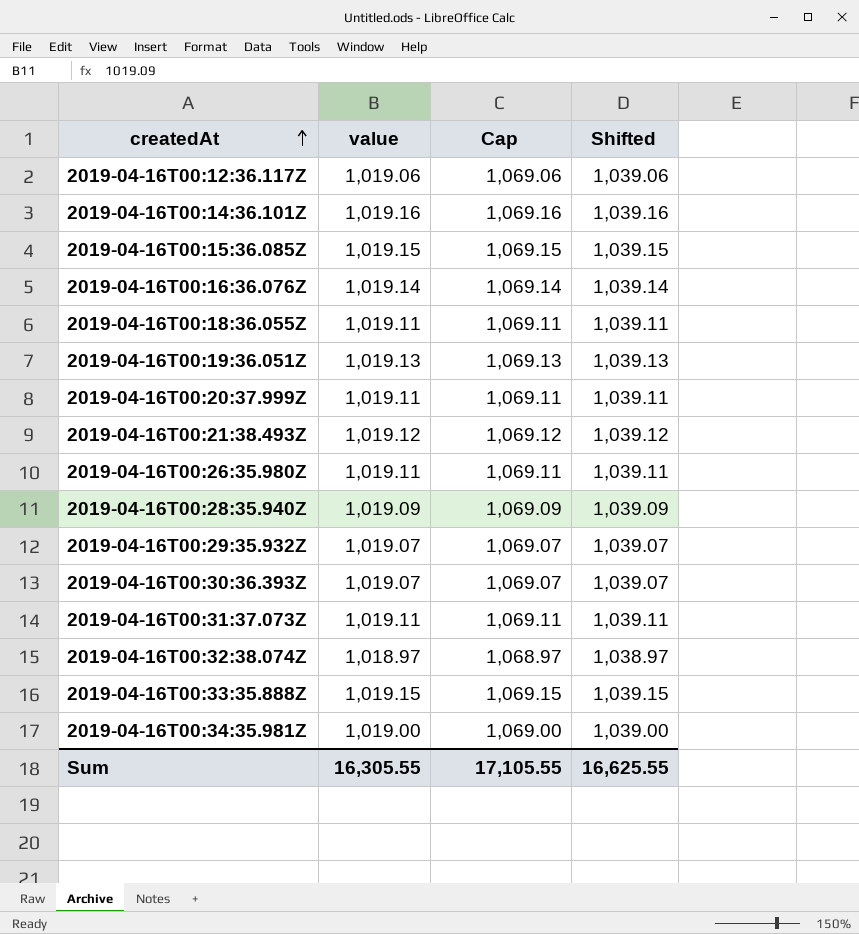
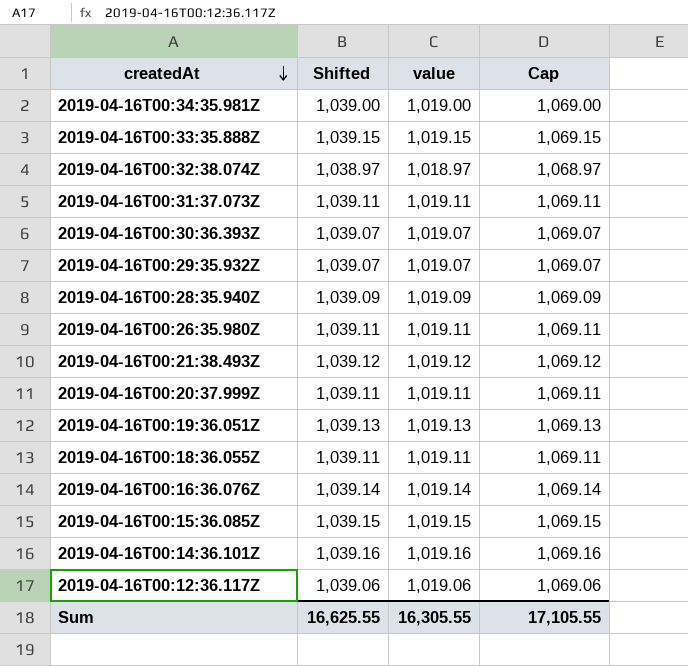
row order: createdAt ascending -> createdAt descending
column Shifted | position: 4 -> 2

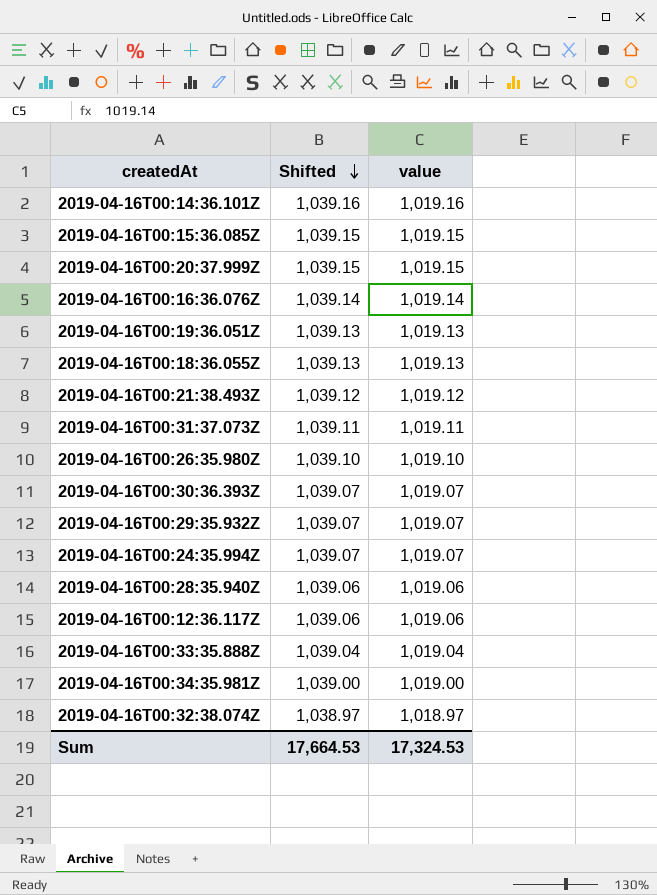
row order: createdAt descending -> Shifted descending
column Cap | formula: [value] + 50 -> none
2019-04-16T00:20:37.999Z | Shifted: 1,039.11 -> 1,039.15
2019-04-16T00:20:37.999Z | value: 1,019.11 -> 1,019.15
2019-04-16T00:18:36.055Z | Shifted: 1,039.11 -> 1,039.13
2019-04-16T00:18:36.055Z | value: 1,019.11 -> 1,019.13
2019-04-16T00:26:35.980Z | Shifted: 1,039.11 -> 1,039.10
2019-04-16T00:26:35.980Z | value: 1,019.11 -> 1,019.10
row 2019-04-16T00:24:35.994Z: none -> 1,039.07 | 1,019.07
2019-04-16T00:28:35.940Z | Shifted: 1,039.09 -> 1,039.06
2019-04-16T00:28:35.940Z | value: 1,019.09 -> 1,019.06
2019-04-16T00:33:35.888Z | Shifted: 1,039.15 -> 1,039.04
2019-04-16T00:33:35.888Z | value: 1,019.15 -> 1,019.04
Sum | Shifted: 16,625.55 -> 17,664.53
Sum | value: 16,305.55 -> 17,324.53

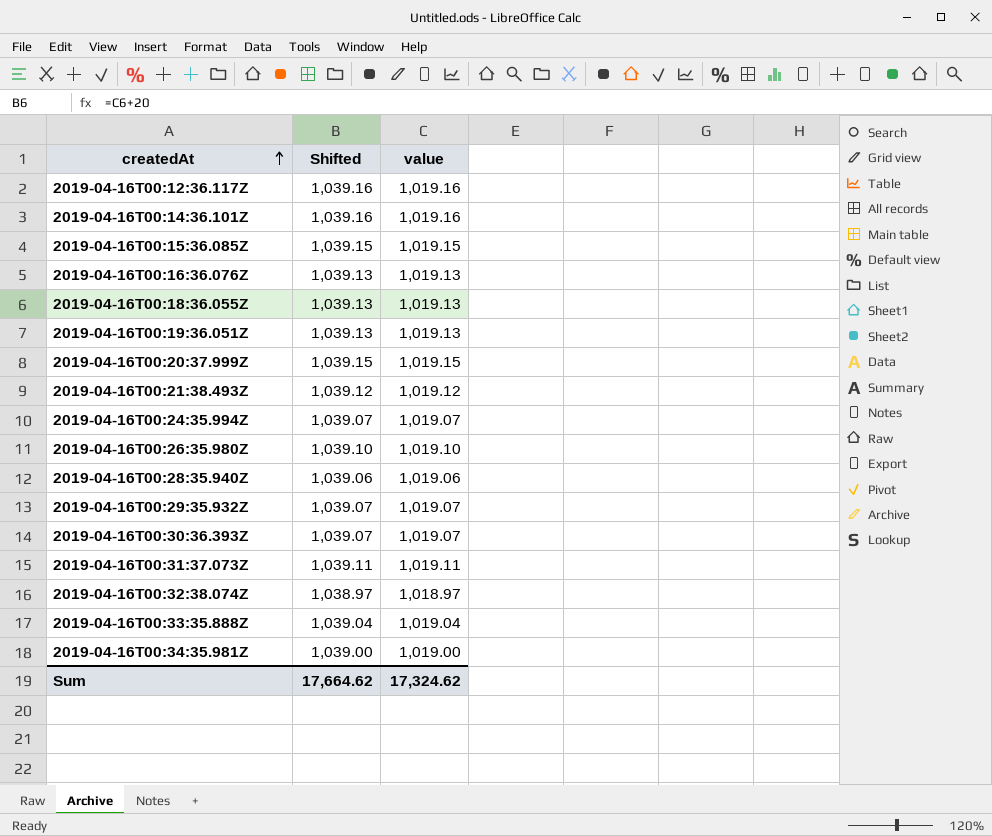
row order: Shifted descending -> createdAt ascending
2019-04-16T00:12:36.117Z | Shifted: 1,039.06 -> 1,039.16
2019-04-16T00:12:36.117Z | value: 1,019.06 -> 1,019.16
2019-04-16T00:16:36.076Z | Shifted: 1,039.14 -> 1,039.13
2019-04-16T00:16:36.076Z | value: 1,019.14 -> 1,019.13
Sum | Shifted: 17,664.53 -> 17,664.62
Sum | value: 17,324.53 -> 17,324.62

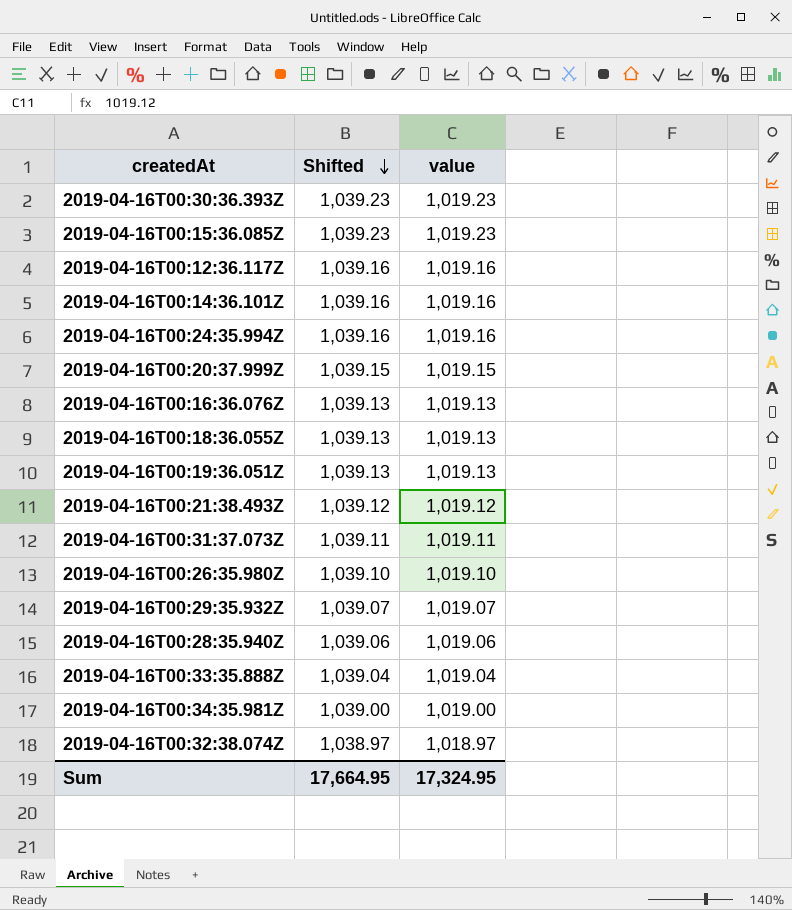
row order: createdAt ascending -> Shifted descending
2019-04-16T00:30:36.393Z | Shifted: 1,039.07 -> 1,039.23
2019-04-16T00:30:36.393Z | value: 1,019.07 -> 1,019.23
2019-04-16T00:15:36.085Z | Shifted: 1,039.15 -> 1,039.23
2019-04-16T00:15:36.085Z | value: 1,019.15 -> 1,019.23
2019-04-16T00:24:35.994Z | Shifted: 1,039.07 -> 1,039.16
2019-04-16T00:24:35.994Z | value: 1,019.07 -> 1,019.16
Sum | Shifted: 17,664.62 -> 17,664.95
Sum | value: 17,324.62 -> 17,324.95

